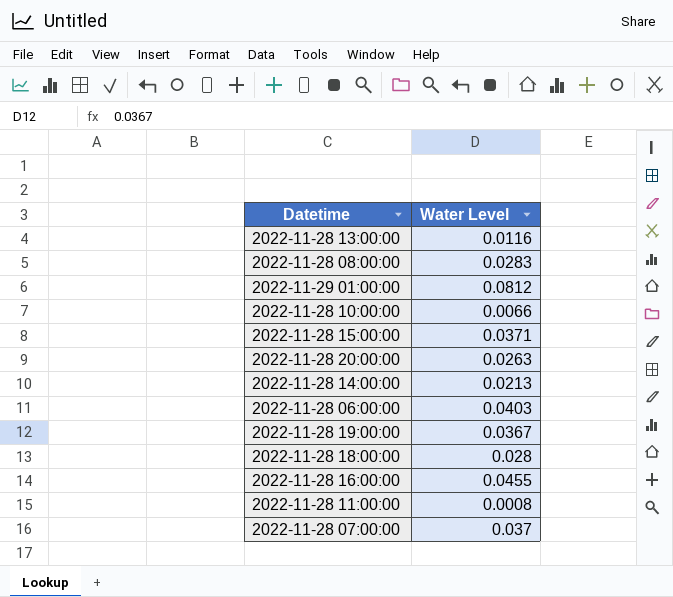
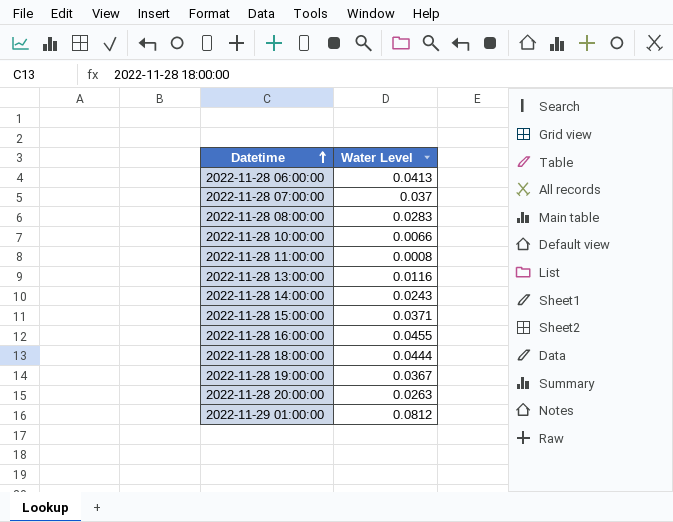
row order: none -> Datetime ascending
2022-11-28 06:00:00 | Water Level: 0.0403 -> 0.0413
2022-11-28 14:00:00 | Water Level: 0.0213 -> 0.0243
2022-11-28 18:00:00 | Water Level: 0.028 -> 0.0444

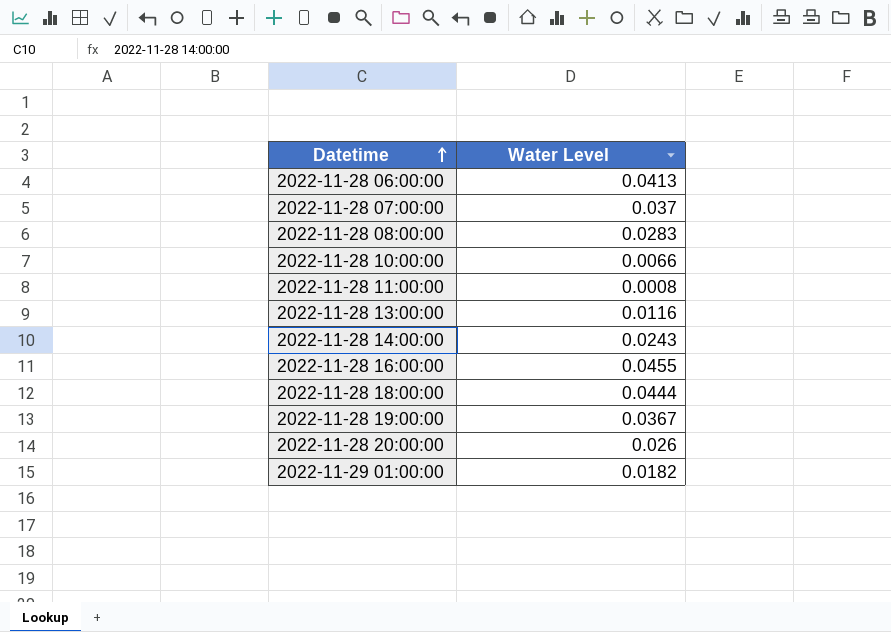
row 2022-11-28 15:00:00: 0.0371 -> none
2022-11-28 20:00:00 | Water Level: 0.0263 -> 0.026
2022-11-29 01:00:00 | Water Level: 0.0812 -> 0.0182

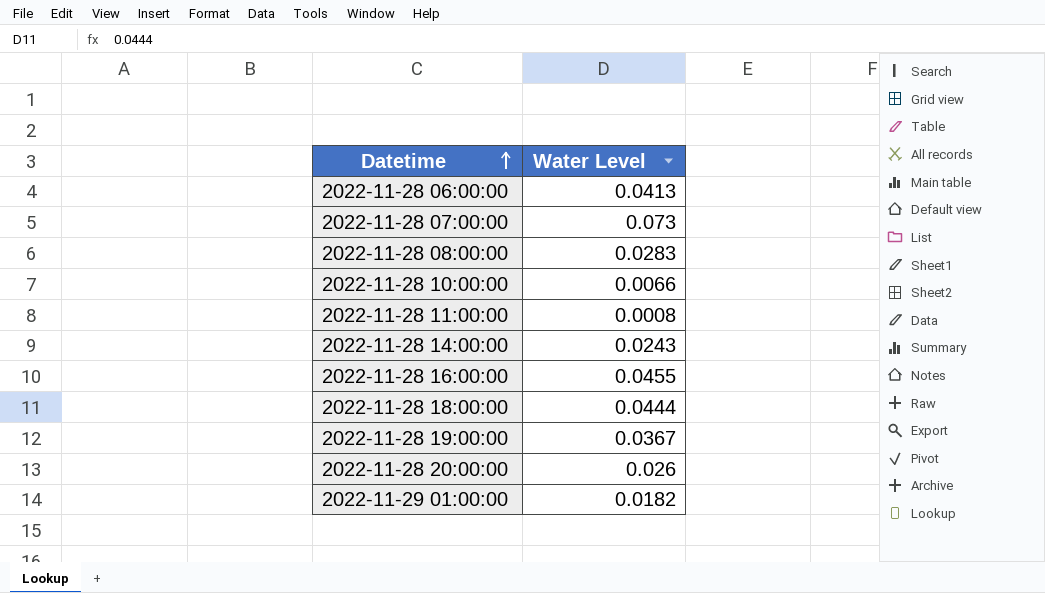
row 2022-11-28 13:00:00: 0.0116 -> none
2022-11-28 07:00:00 | Water Level: 0.037 -> 0.073

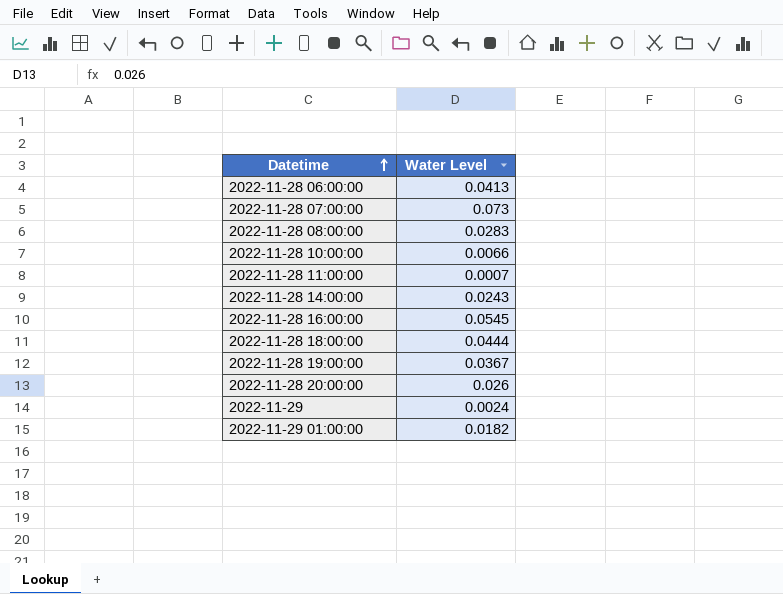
2022-11-28 11:00:00 | Water Level: 0.0008 -> 0.0007
2022-11-28 16:00:00 | Water Level: 0.0455 -> 0.0545
row 2022-11-29: none -> 0.0024

